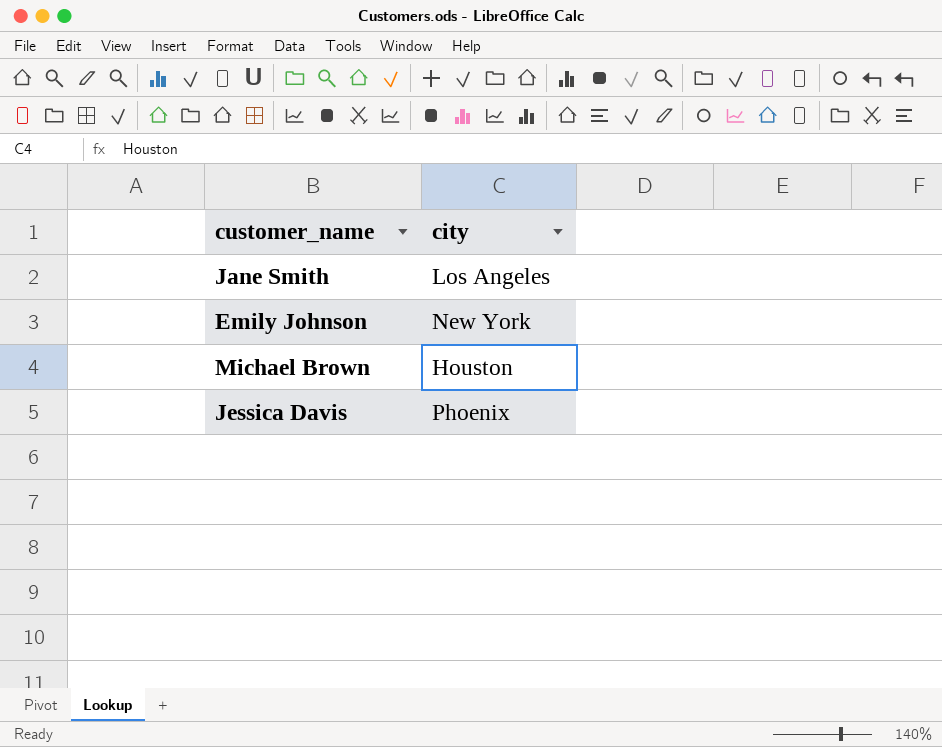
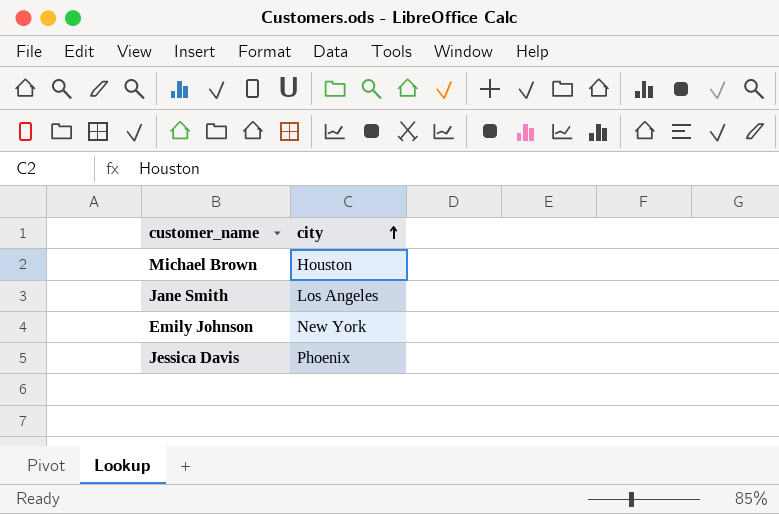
row order: none -> city ascending

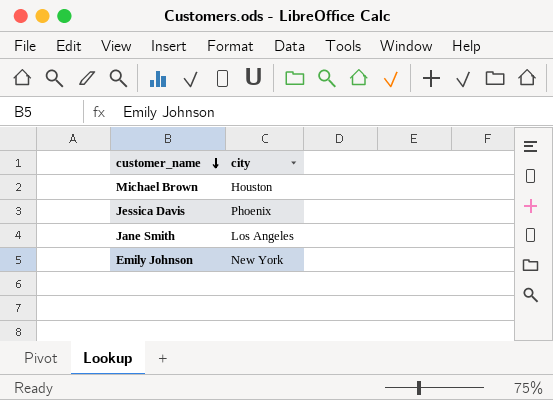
row order: city ascending -> customer_name descending

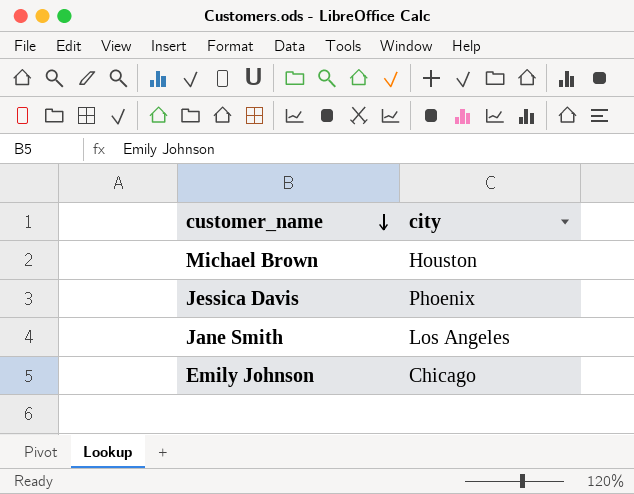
Emily Johnson | city: New York -> Chicago

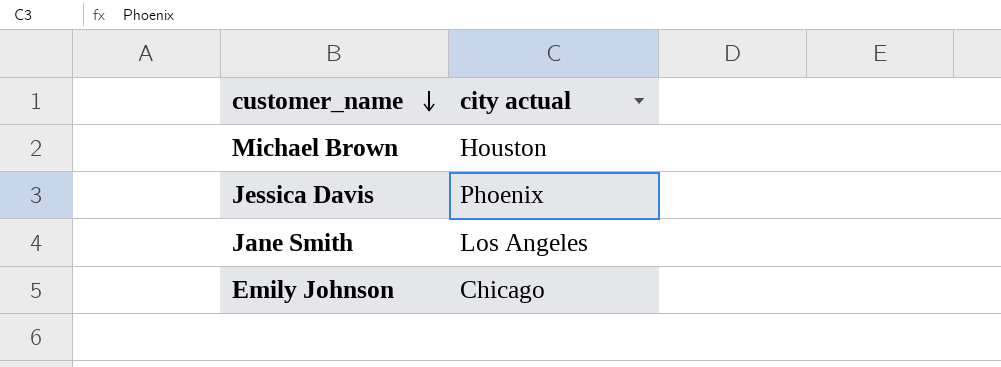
column name: city -> city actual

